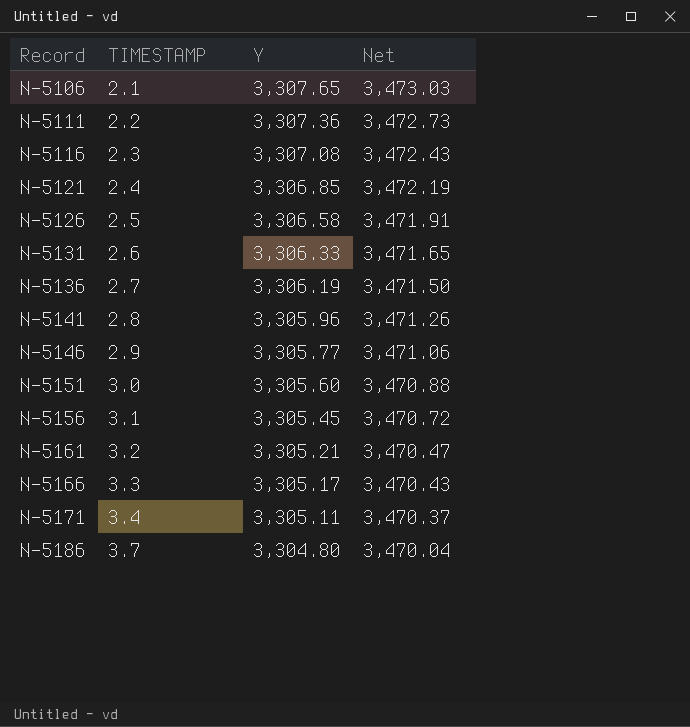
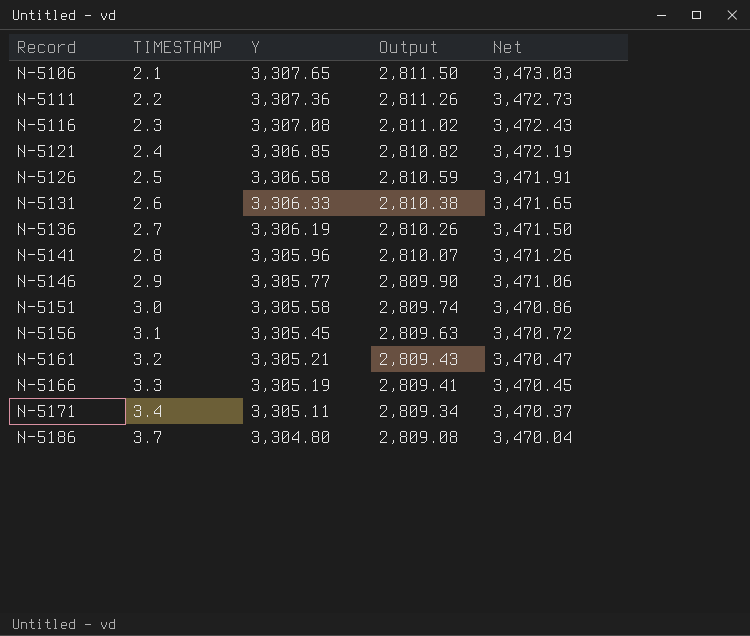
column Output | formula: none -> [Y] * 0.85
N-5151 | Y: 3,305.60 -> 3,305.58
N-5151 | Net: 3,470.88 -> 3,470.86
N-5166 | Y: 3,305.17 -> 3,305.19
N-5166 | Net: 3,470.43 -> 3,470.45

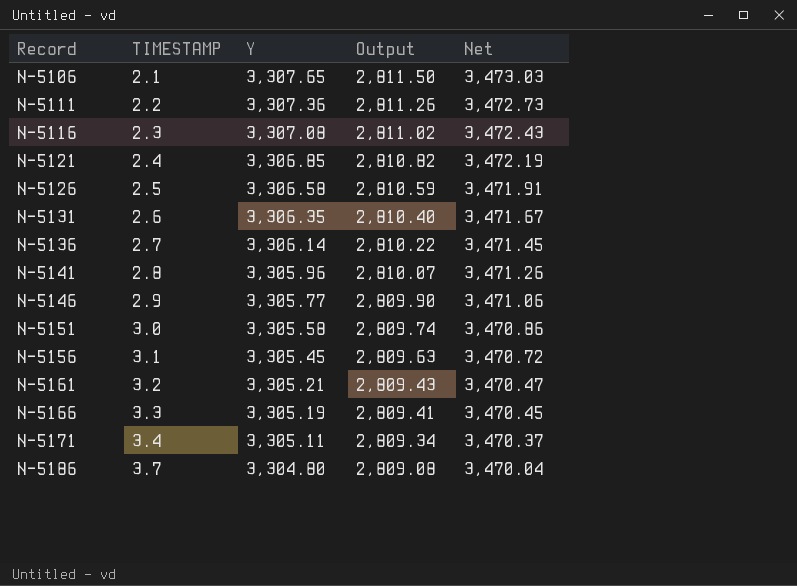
N-5131 | Y: 3,306.33 -> 3,306.35
N-5131 | Output: 2,810.38 -> 2,810.40
N-5131 | Net: 3,471.65 -> 3,471.67
N-5136 | Y: 3,306.19 -> 3,306.14
N-5136 | Output: 2,810.26 -> 2,810.22
N-5136 | Net: 3,471.50 -> 3,471.45

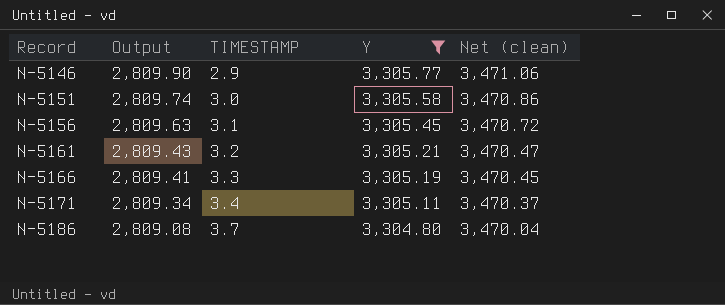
filter: none -> Y <= 3,305.77
column Output | position: 4 -> 2
column name: Net -> Net (clean)

